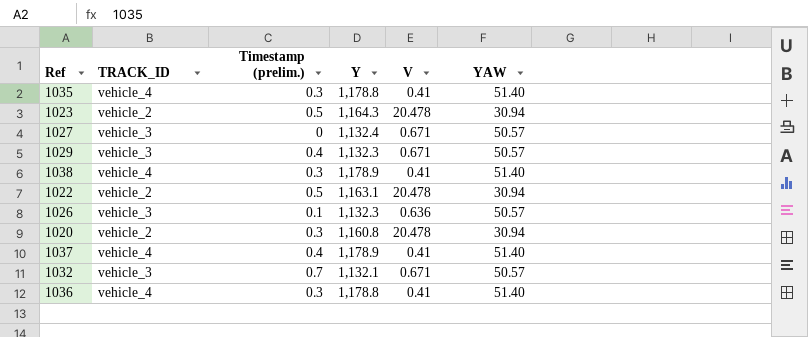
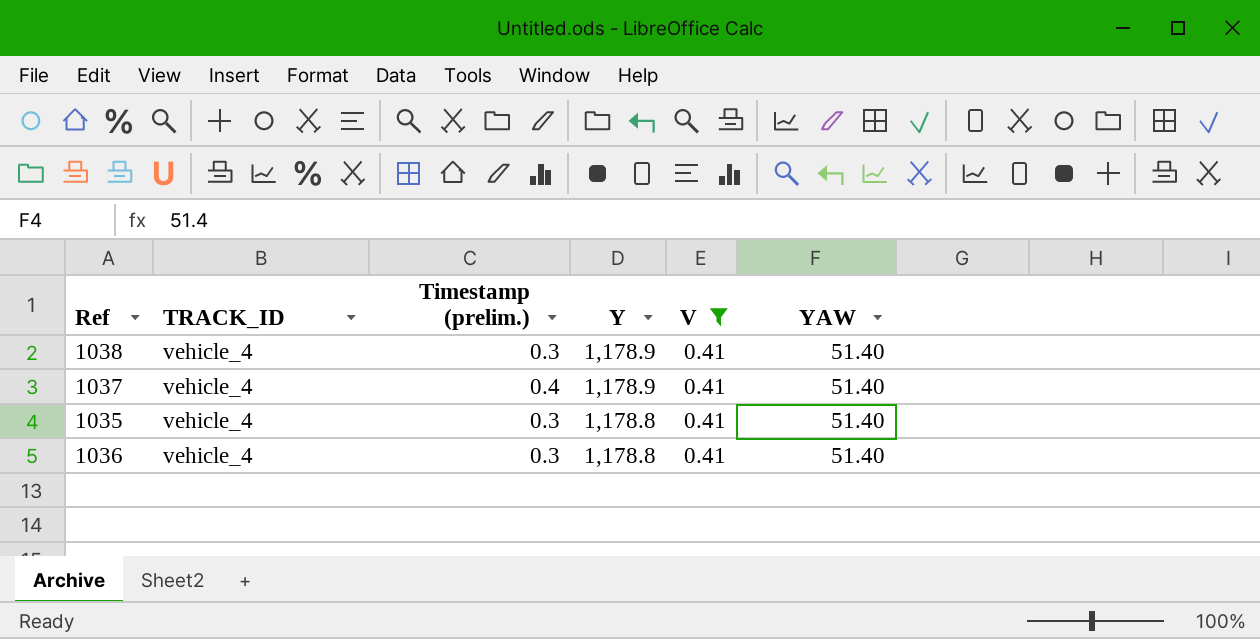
filter: none -> V = 0.41
row order: none -> Y descending

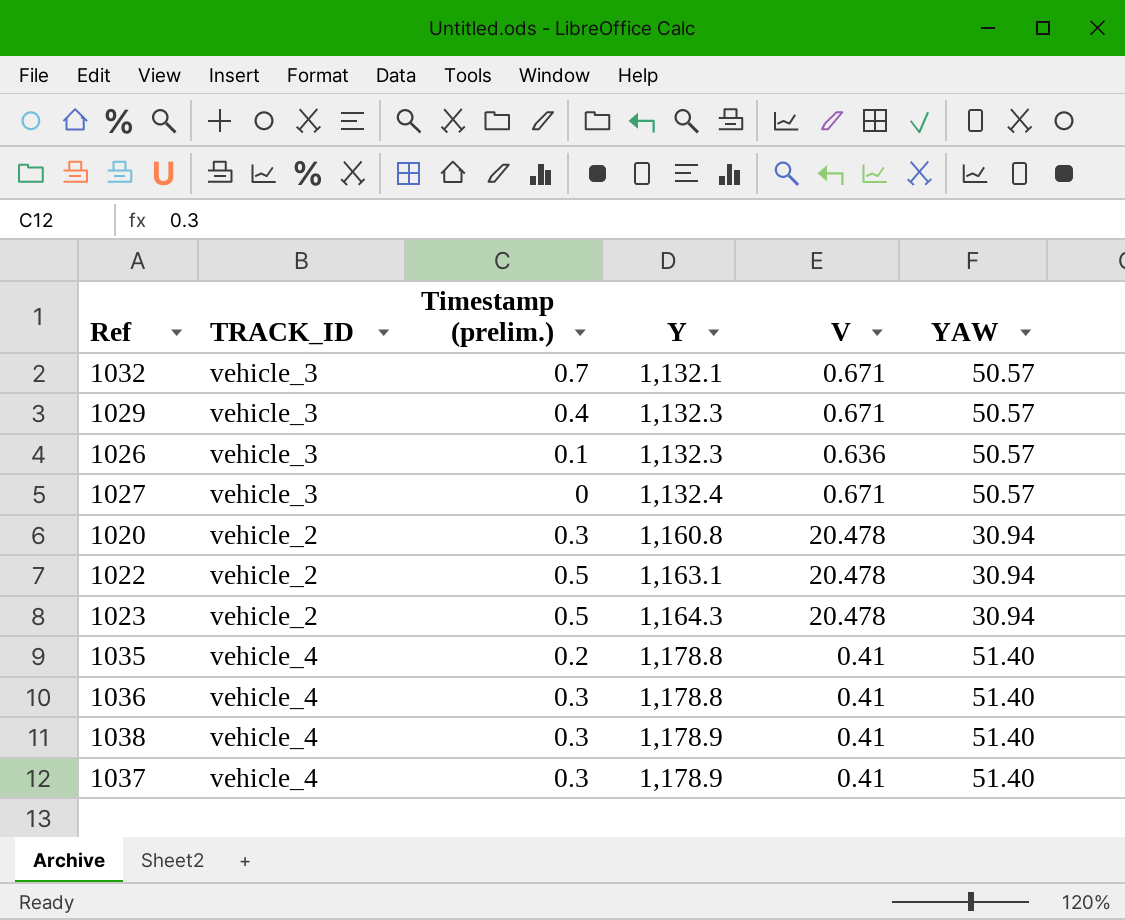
filter: V = 0.41 -> none
row order: Y descending -> Y ascending
1035 | Timestamp (prelim.): 0.3 -> 0.2
1037 | Timestamp (prelim.): 0.4 -> 0.3

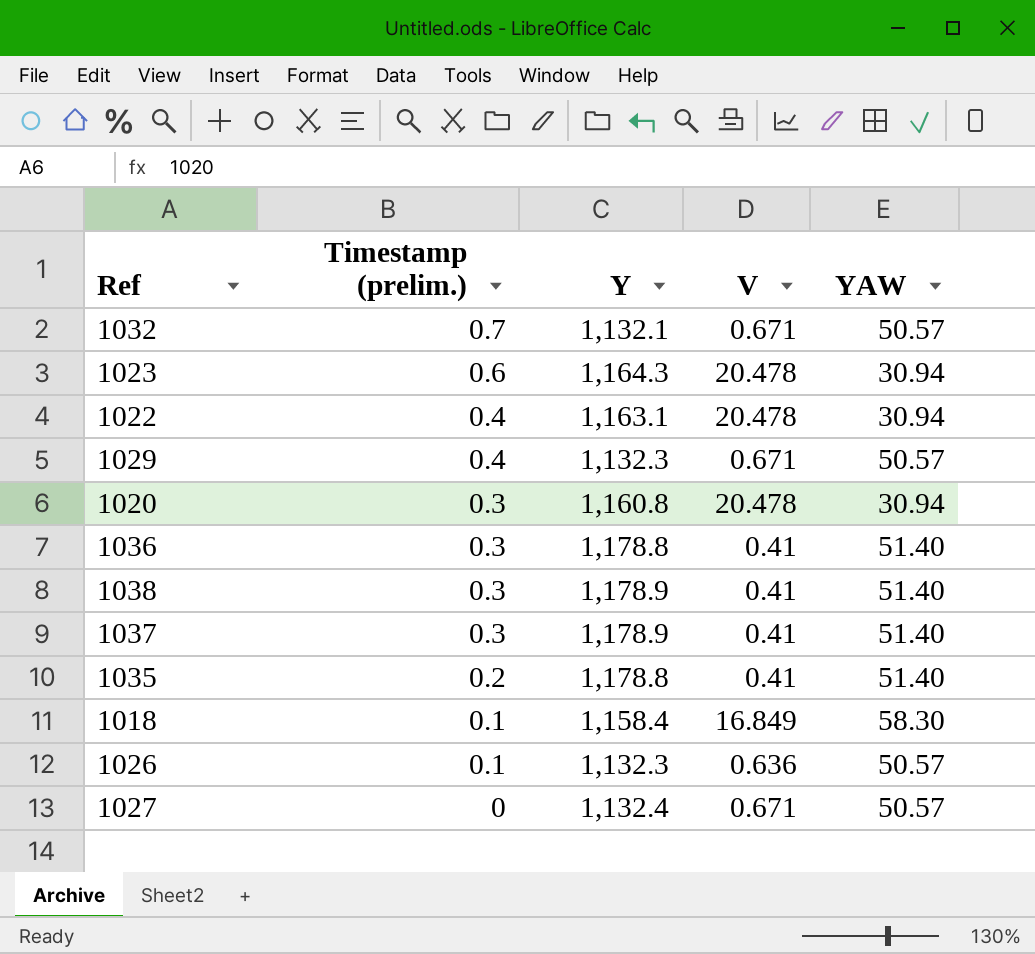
row order: Y ascending -> Timestamp (prelim.) descending
column TRACK_ID | position: 2 -> none
1023 | Timestamp (prelim.): 0.5 -> 0.6
1022 | Timestamp (prelim.): 0.5 -> 0.4
row 1018: none -> 0.1 | 1,158.4 | 16.849 | 58.30

